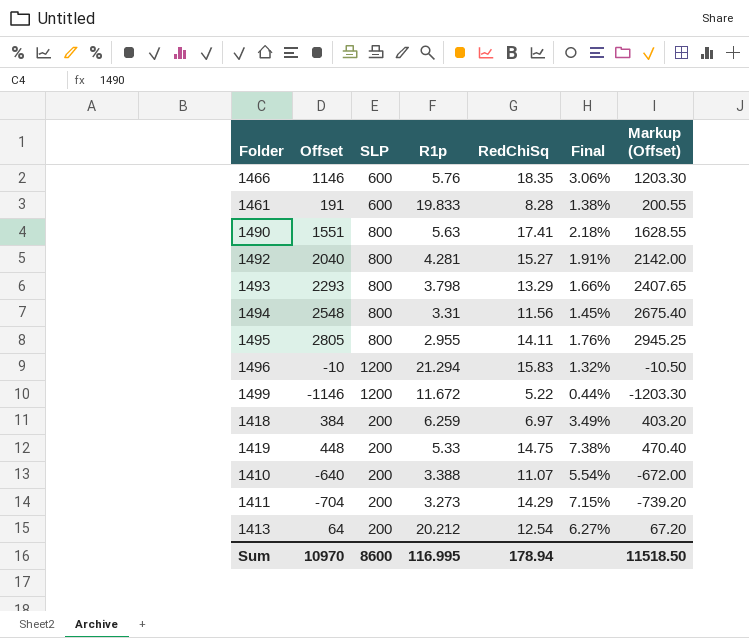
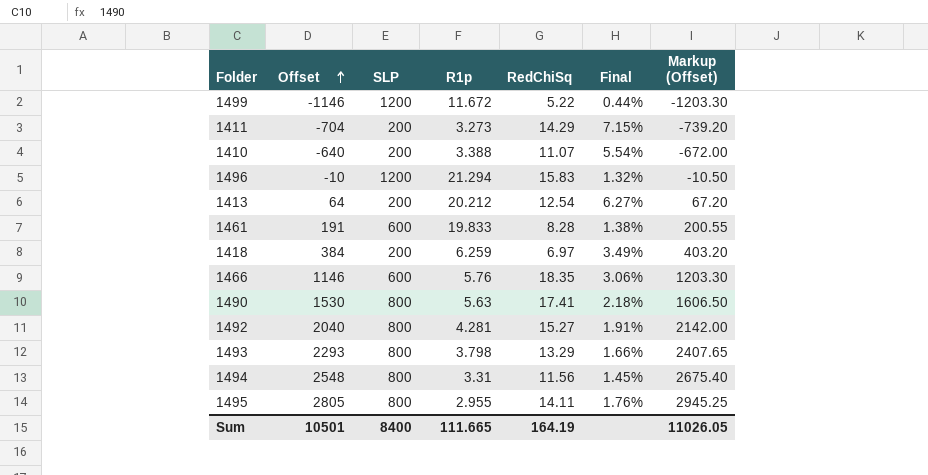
row order: none -> Offset ascending
row 1419: 448 | 200 | 5.33 | 14.75 | 7.38% | 470.40 -> none
1490 | Offset: 1551 -> 1530
1490 | Markup (Offset): 1628.55 -> 1606.50
Sum | Offset: 10970 -> 10501
Sum | SLP: 8600 -> 8400
Sum | R1p: 116.995 -> 111.665
Sum | RedChiSq: 178.94 -> 164.19
Sum | Markup (Offset): 11518.50 -> 11026.05

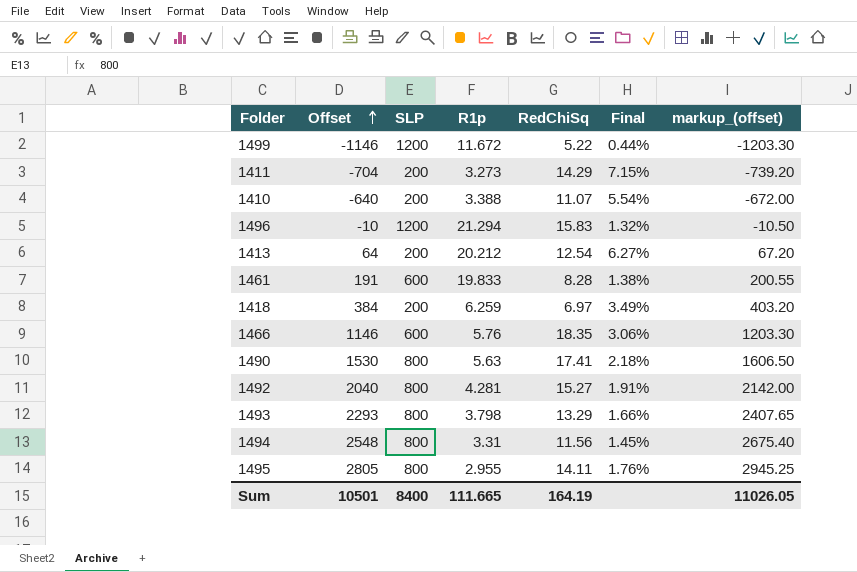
column name: Markup (Offset) -> markup_(offset)

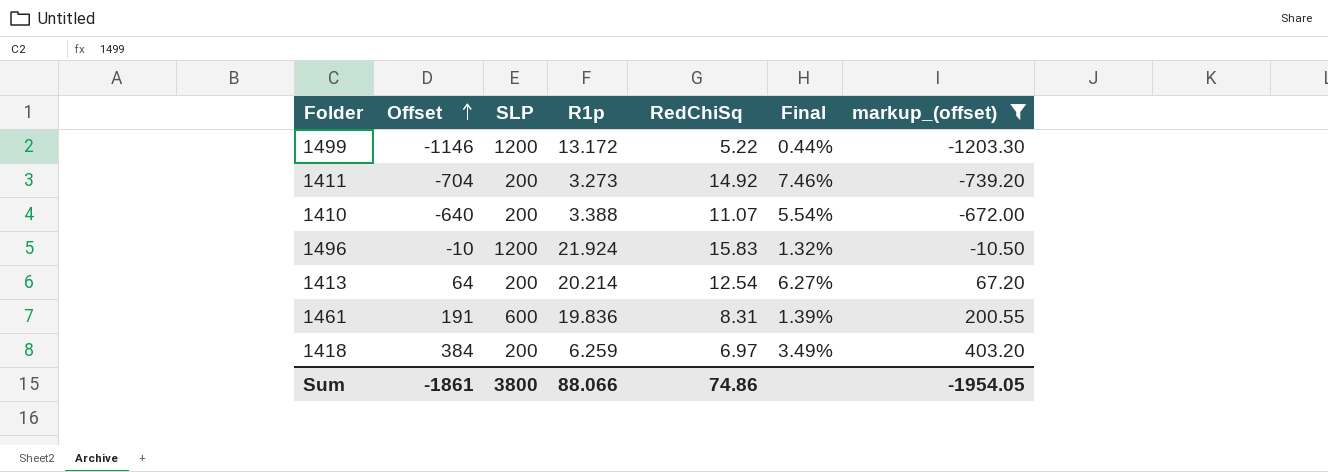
filter: none -> markup_(offset) <= 403.20
1499 | R1p: 11.672 -> 13.172
1411 | RedChiSq: 14.29 -> 14.92
1411 | Final: 7.15% -> 7.46%
1496 | R1p: 21.294 -> 21.924
1413 | R1p: 20.212 -> 20.214
1461 | R1p: 19.833 -> 19.836
1461 | RedChiSq: 8.28 -> 8.31
1461 | Final: 1.38% -> 1.39%
Sum | Offset: 10501 -> -1861
Sum | SLP: 8400 -> 3800
Sum | R1p: 111.665 -> 88.066
Sum | RedChiSq: 164.19 -> 74.86
Sum | markup_(offset): 11026.05 -> -1954.05

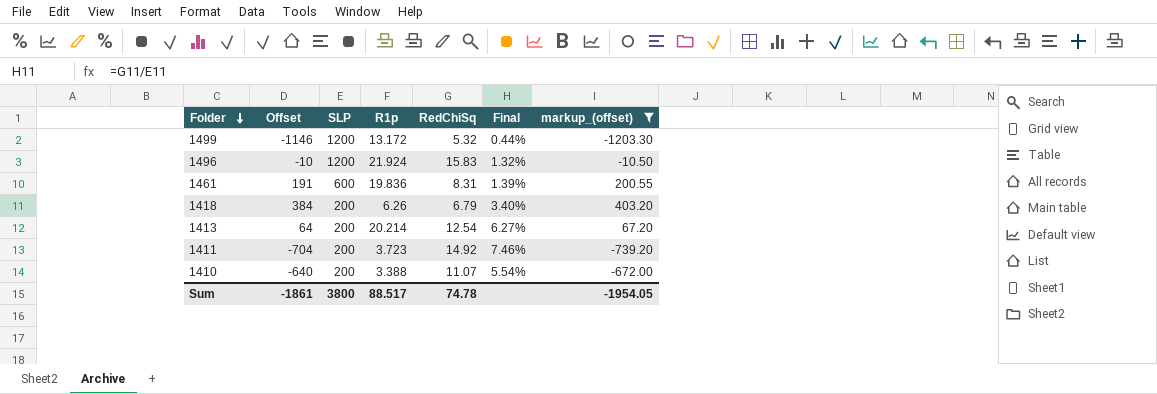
row order: Offset ascending -> Folder descending
1499 | RedChiSq: 5.22 -> 5.32
1418 | R1p: 6.259 -> 6.26
1418 | RedChiSq: 6.97 -> 6.79
1418 | Final: 3.49% -> 3.40%
1411 | R1p: 3.273 -> 3.723
Sum | R1p: 88.066 -> 88.517
Sum | RedChiSq: 74.86 -> 74.78

